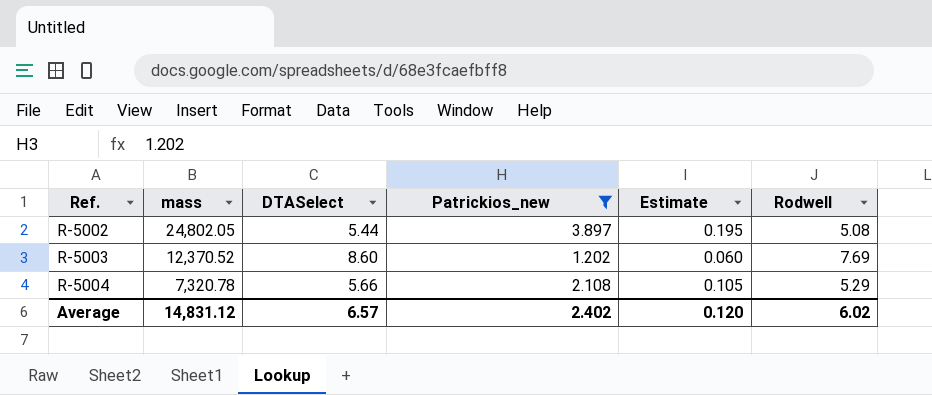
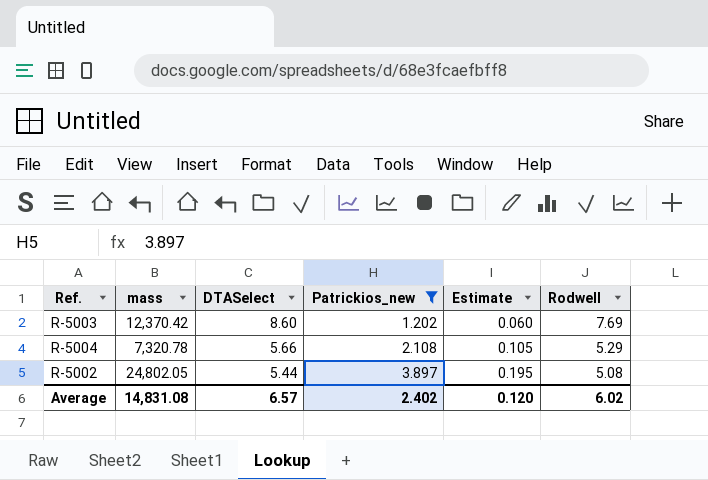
row order: Ref. ascending -> DTASelect descending
R-5003 | mass: 12,370.52 -> 12,370.42
Average | mass: 14,831.12 -> 14,831.08

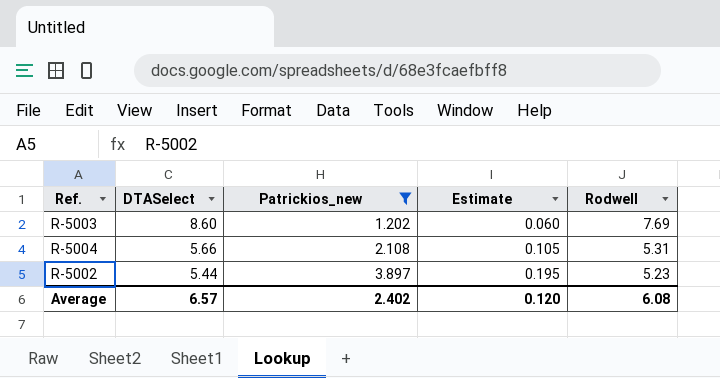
column mass | position: 2 -> none
R-5004 | Rodwell: 5.29 -> 5.31
R-5002 | Rodwell: 5.08 -> 5.23
Average | Rodwell: 6.02 -> 6.08

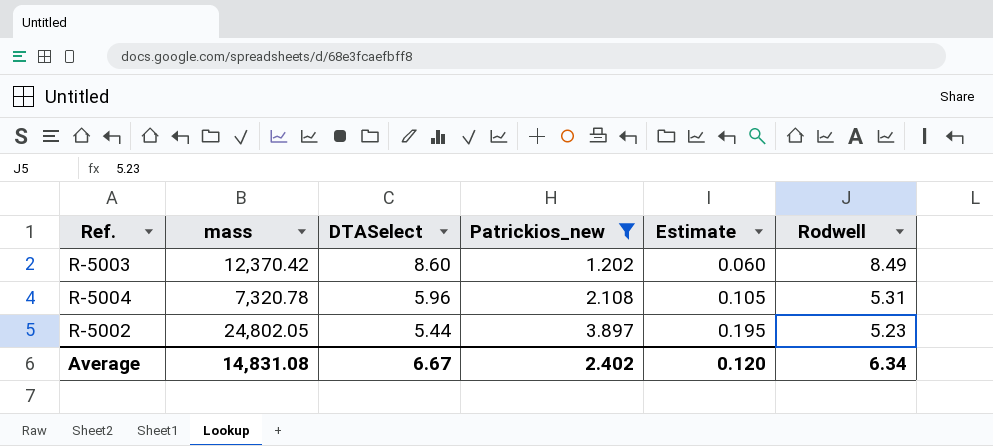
column mass | position: none -> 2
R-5003 | Rodwell: 7.69 -> 8.49
R-5004 | DTASelect: 5.66 -> 5.96
Average | DTASelect: 6.57 -> 6.67
Average | Rodwell: 6.08 -> 6.34

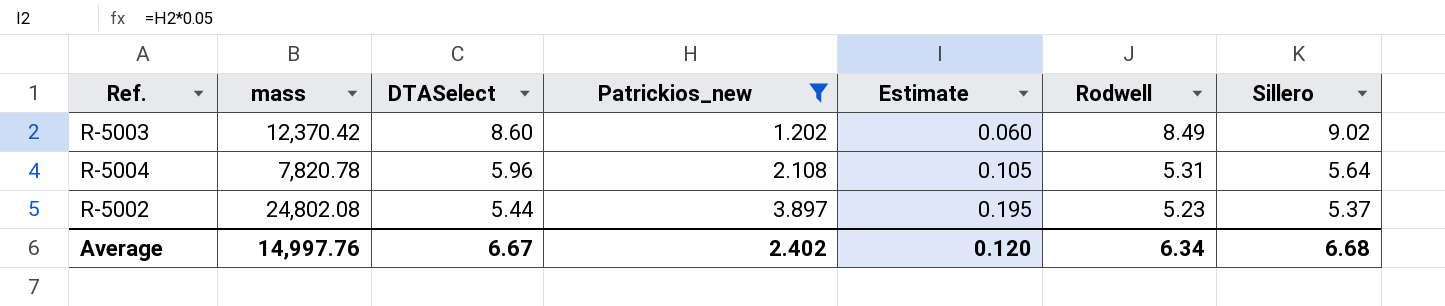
column Sillero | position: none -> 7
R-5004 | mass: 7,320.78 -> 7,820.78
R-5002 | mass: 24,802.05 -> 24,802.08
Average | mass: 14,831.08 -> 14,997.76

